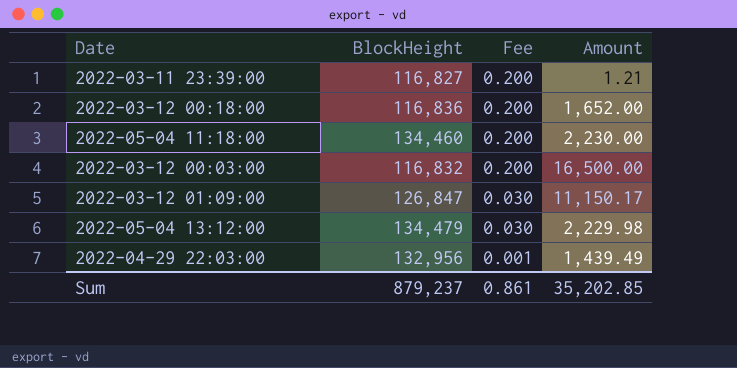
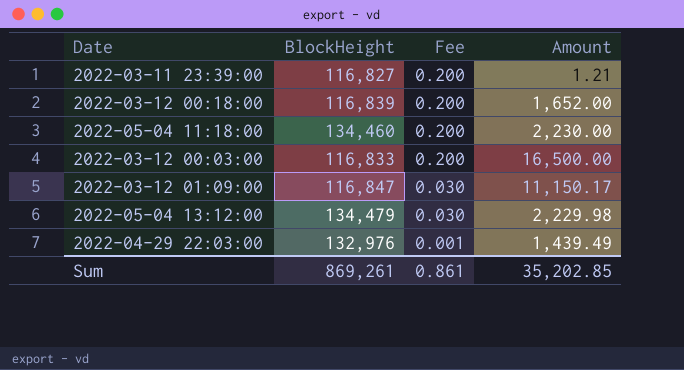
2022-03-12 00:18:00 | BlockHeight: 116,836 -> 116,839
2022-03-12 00:03:00 | BlockHeight: 116,832 -> 116,833
2022-03-12 01:09:00 | BlockHeight: 126,847 -> 116,847
2022-04-29 22:03:00 | BlockHeight: 132,956 -> 132,976
Sum | BlockHeight: 879,237 -> 869,261

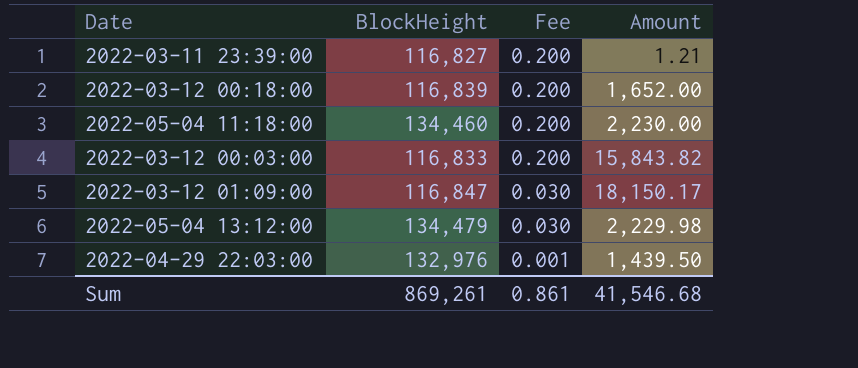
2022-03-12 00:03:00 | Amount: 16,500.00 -> 15,843.82
2022-03-12 01:09:00 | Amount: 11,150.17 -> 18,150.17
2022-04-29 22:03:00 | Amount: 1,439.49 -> 1,439.50
Sum | Amount: 35,202.85 -> 41,546.68

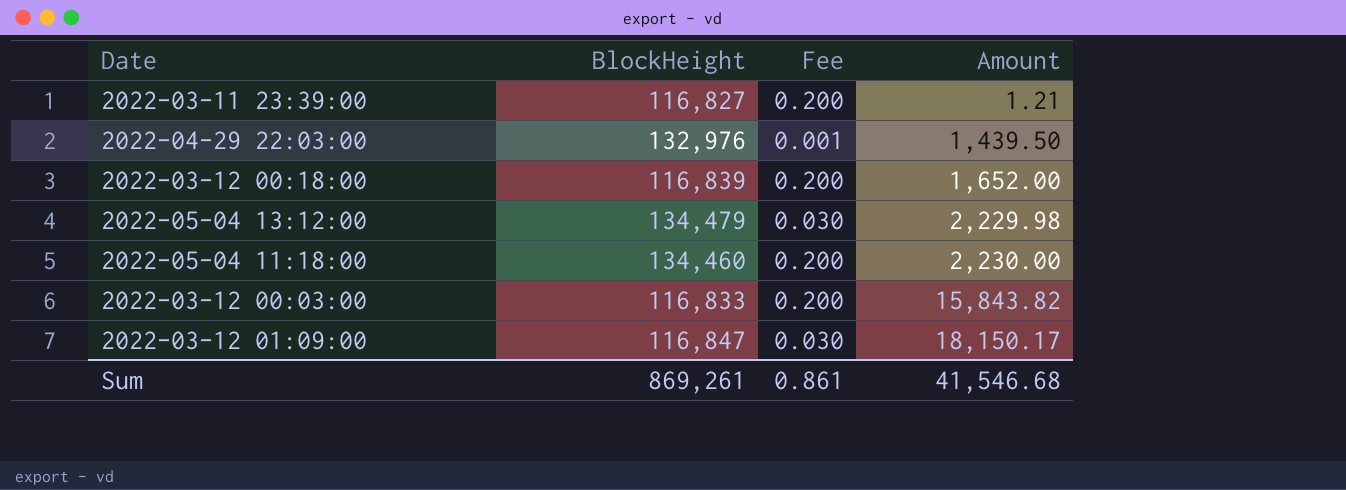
row order: Fee descending -> Amount ascending

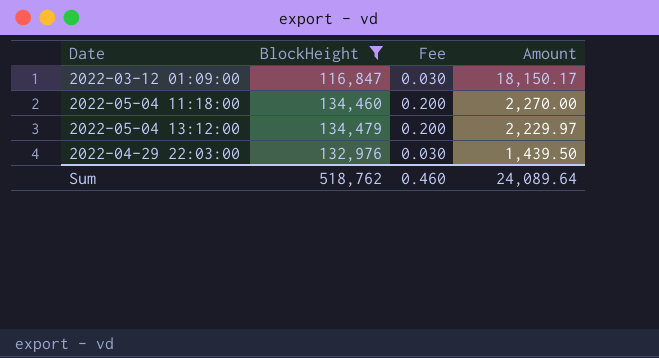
filter: none -> BlockHeight >= 116,847
row order: Amount ascending -> Amount descending
2022-05-04 11:18:00 | Amount: 2,230.00 -> 2,270.00
2022-05-04 13:12:00 | Fee: 0.030 -> 0.200
2022-05-04 13:12:00 | Amount: 2,229.98 -> 2,229.97
2022-04-29 22:03:00 | Fee: 0.001 -> 0.030
Sum | BlockHeight: 869,261 -> 518,762
Sum | Fee: 0.861 -> 0.460
Sum | Amount: 41,546.68 -> 24,089.64

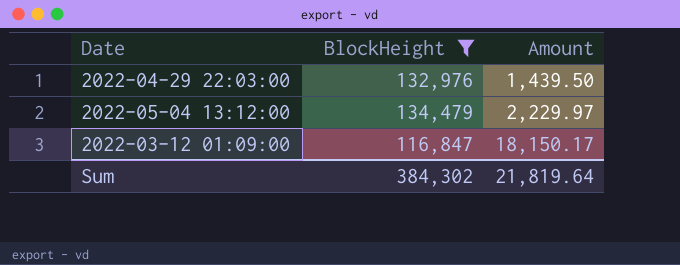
row order: Amount descending -> Amount ascending
column Fee | position: 3 -> none
row 2022-05-04 11:18:00: 134,460 | 0.200 | 2,270.00 -> none
Sum | BlockHeight: 518,762 -> 384,302
Sum | Amount: 24,089.64 -> 21,819.64

